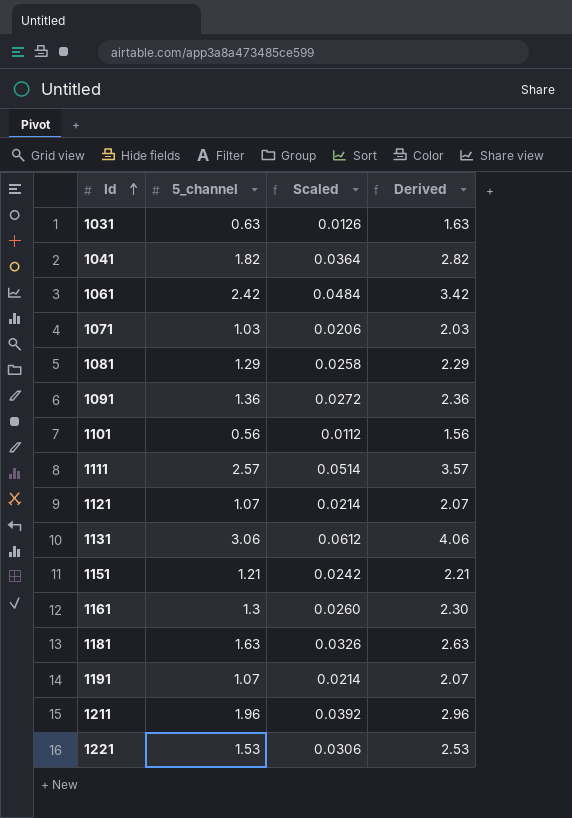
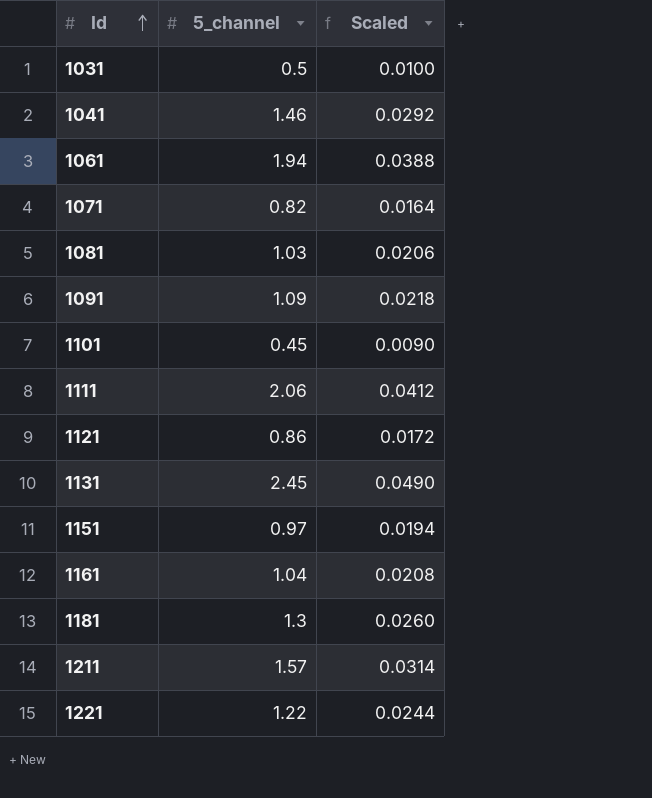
column Derived | formula: [5_channel] + 1 -> none
row 1191: 1.07 | 0.0214 | 2.07 -> none
1031 | 5_channel: 0.63 -> 0.5
1031 | Scaled: 0.0126 -> 0.0100
1041 | 5_channel: 1.82 -> 1.46
1041 | Scaled: 0.0364 -> 0.0292
1061 | 5_channel: 2.42 -> 1.94
1061 | Scaled: 0.0484 -> 0.0388
1071 | 5_channel: 1.03 -> 0.82
1071 | Scaled: 0.0206 -> 0.0164
1081 | 5_channel: 1.29 -> 1.03
1081 | Scaled: 0.0258 -> 0.0206
1091 | 5_channel: 1.36 -> 1.09
1091 | Scaled: 0.0272 -> 0.0218
1101 | 5_channel: 0.56 -> 0.45
1101 | Scaled: 0.0112 -> 0.0090
1111 | 5_channel: 2.57 -> 2.06
1111 | Scaled: 0.0514 -> 0.0412
1121 | 5_channel: 1.07 -> 0.86
1121 | Scaled: 0.0214 -> 0.0172
1131 | 5_channel: 3.06 -> 2.45
1131 | Scaled: 0.0612 -> 0.0490
1151 | 5_channel: 1.21 -> 0.97
1151 | Scaled: 0.0242 -> 0.0194
1161 | 5_channel: 1.3 -> 1.04
1161 | Scaled: 0.0260 -> 0.0208
1181 | 5_channel: 1.63 -> 1.3
1181 | Scaled: 0.0326 -> 0.0260
1211 | 5_channel: 1.96 -> 1.57
1211 | Scaled: 0.0392 -> 0.0314
1221 | 5_channel: 1.53 -> 1.22
1221 | Scaled: 0.0306 -> 0.0244

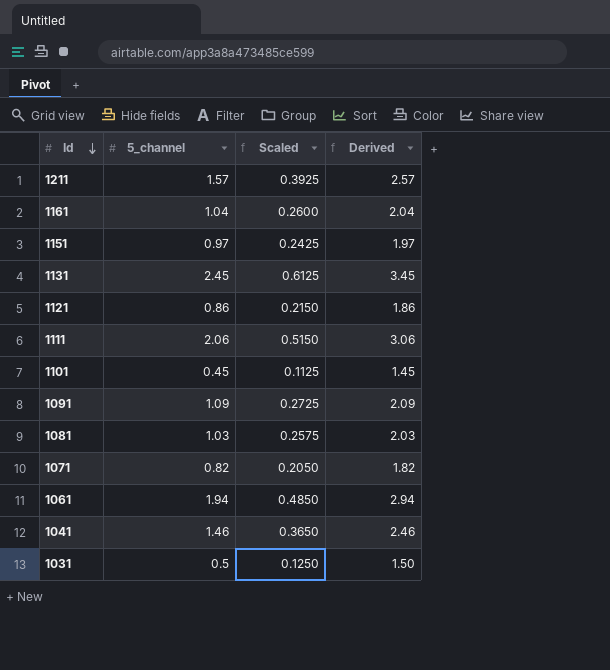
row order: Id ascending -> Id descending
column Scaled | formula: [5_channel] * 0.02 -> [5_channel] * 0.25
column Derived | formula: none -> [5_channel] + 1
row 1181: 1.3 | 0.0260 -> none
row 1221: 1.22 | 0.0244 -> none

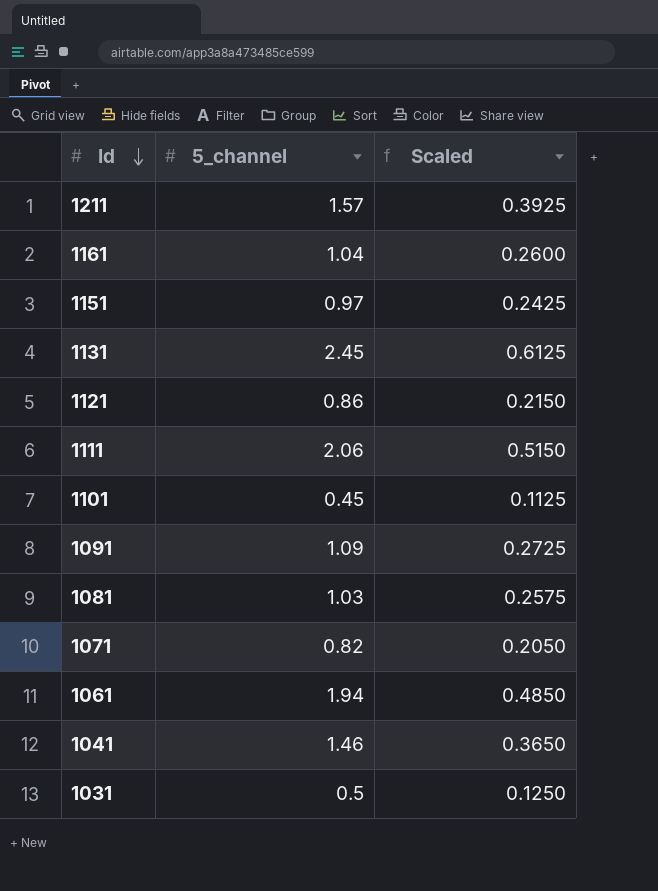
column Derived | formula: [5_channel] + 1 -> none

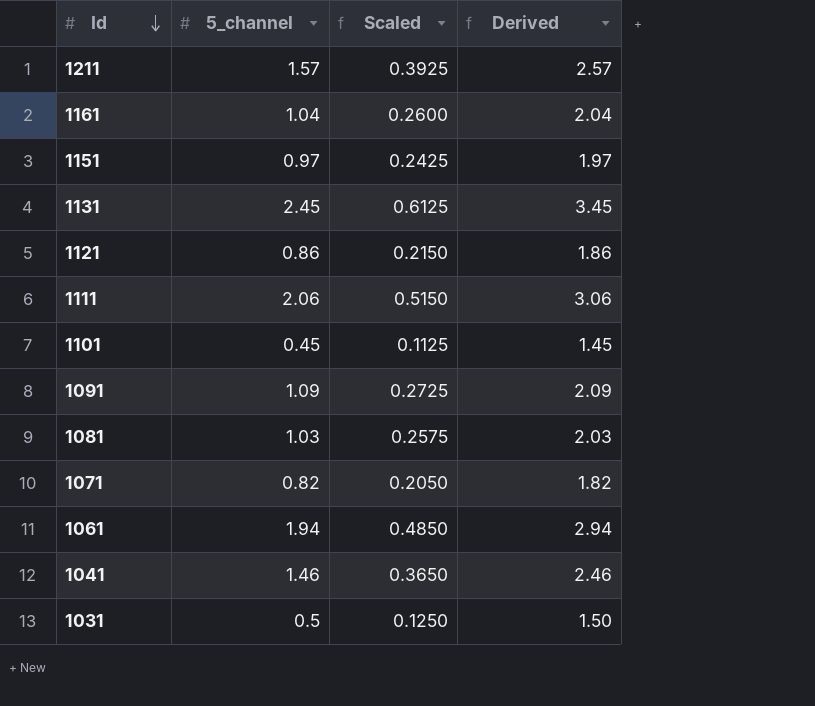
column Derived | formula: none -> [5_channel] + 1

